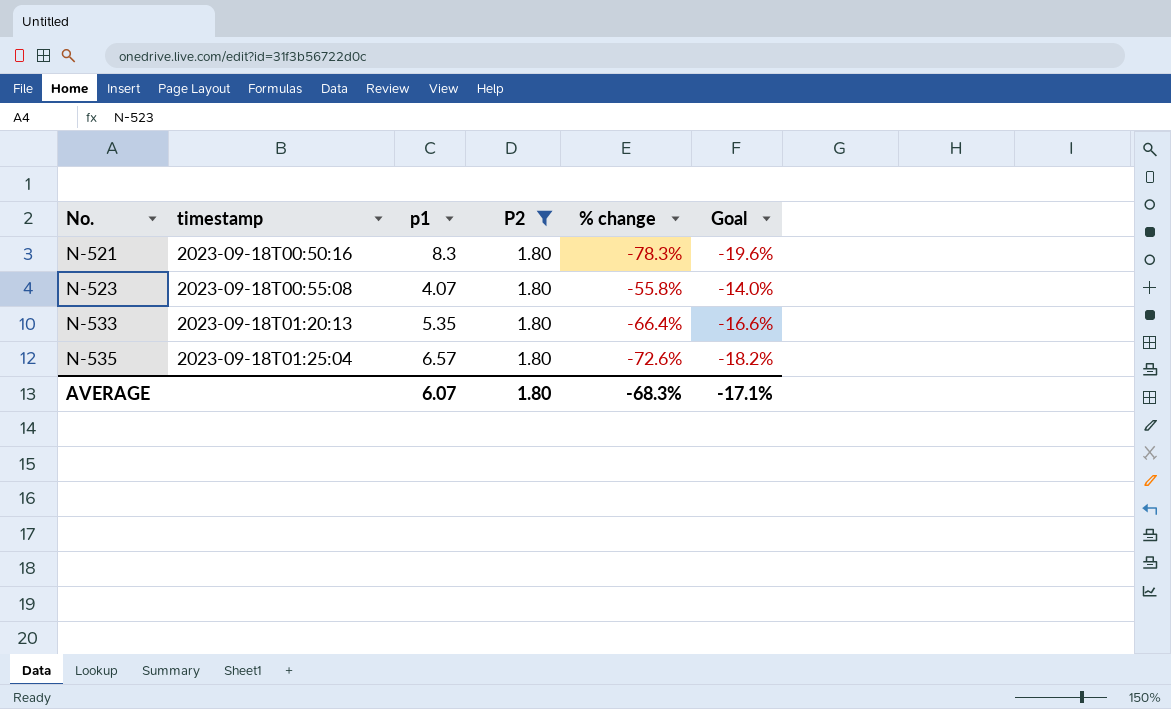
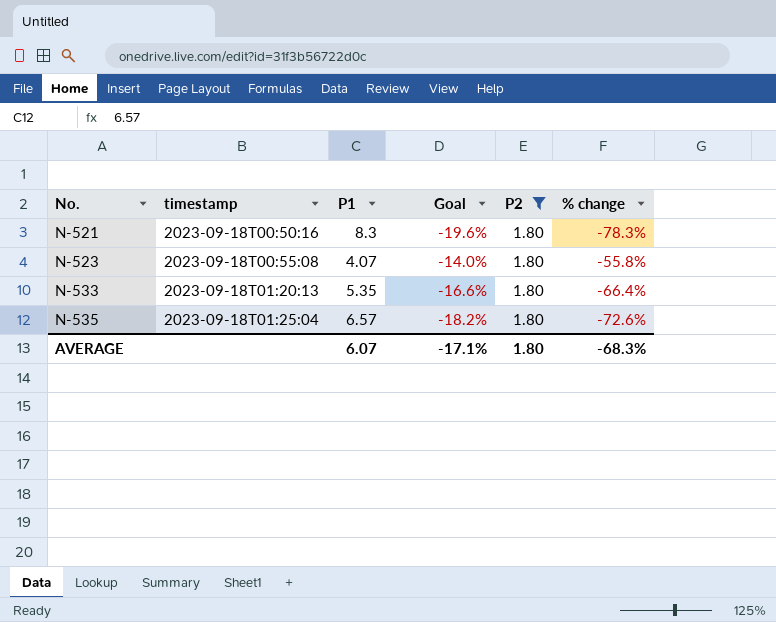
column name: p1 -> P1
column Goal | position: 6 -> 4

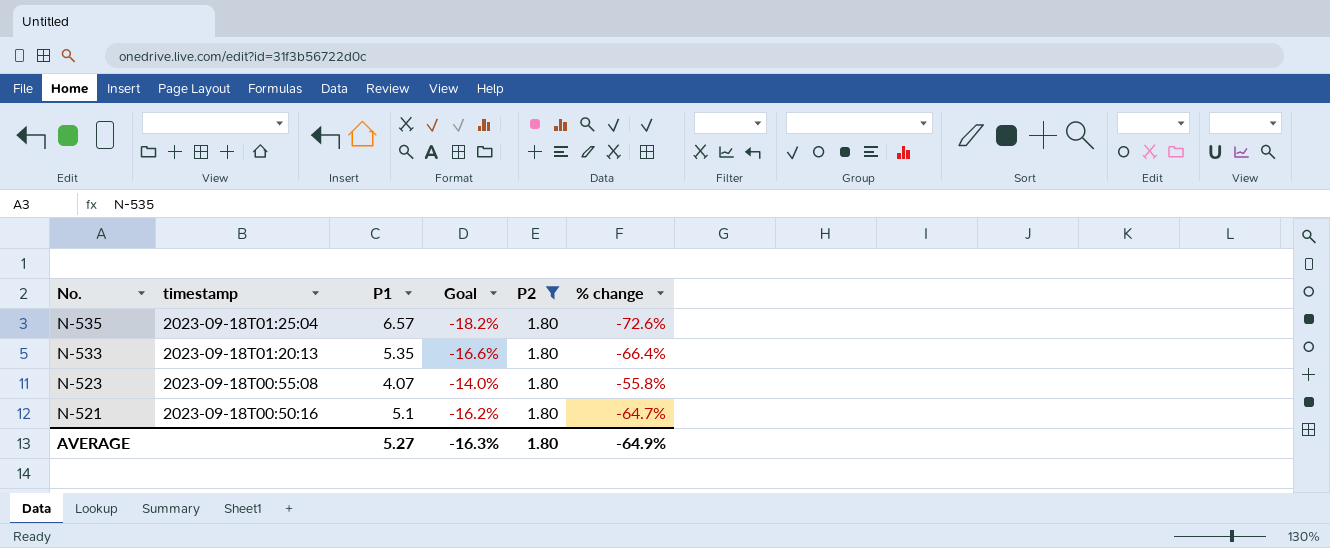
row order: No. ascending -> No. descending
N-521 | P1: 8.3 -> 5.1
N-521 | Goal: -19.6% -> -16.2%
N-521 | % change: -78.3% -> -64.7%
AVERAGE | P1: 6.07 -> 5.27
AVERAGE | Goal: -17.1% -> -16.3%
AVERAGE | % change: -68.3% -> -64.9%

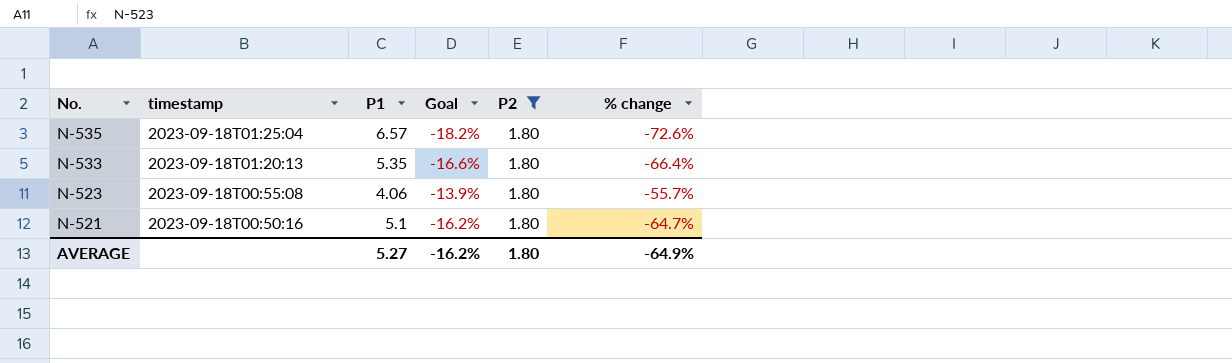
N-523 | P1: 4.07 -> 4.06
N-523 | Goal: -14.0% -> -13.9%
N-523 | % change: -55.8% -> -55.7%
AVERAGE | Goal: -16.3% -> -16.2%

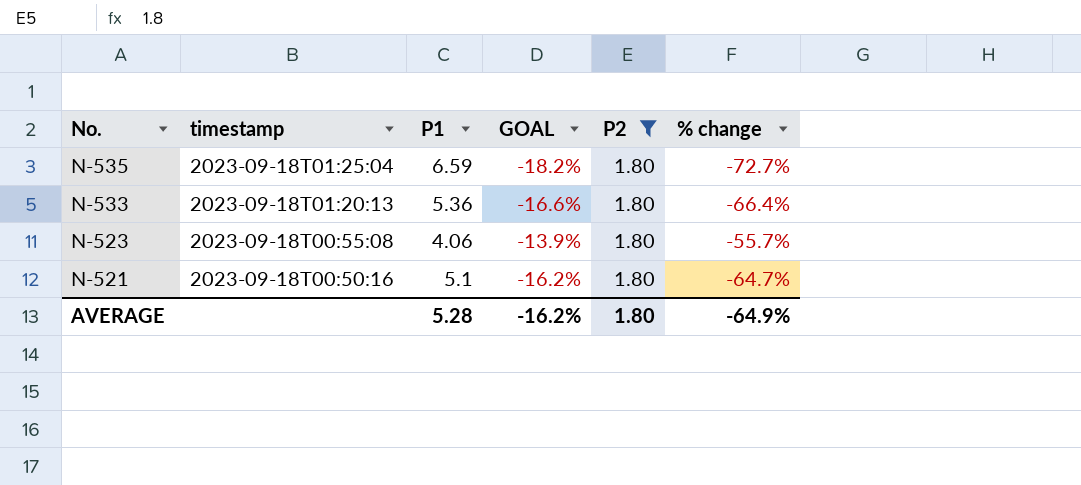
column name: Goal -> GOAL
N-535 | P1: 6.57 -> 6.59
N-535 | % change: -72.6% -> -72.7%
N-533 | P1: 5.35 -> 5.36
AVERAGE | P1: 5.27 -> 5.28

